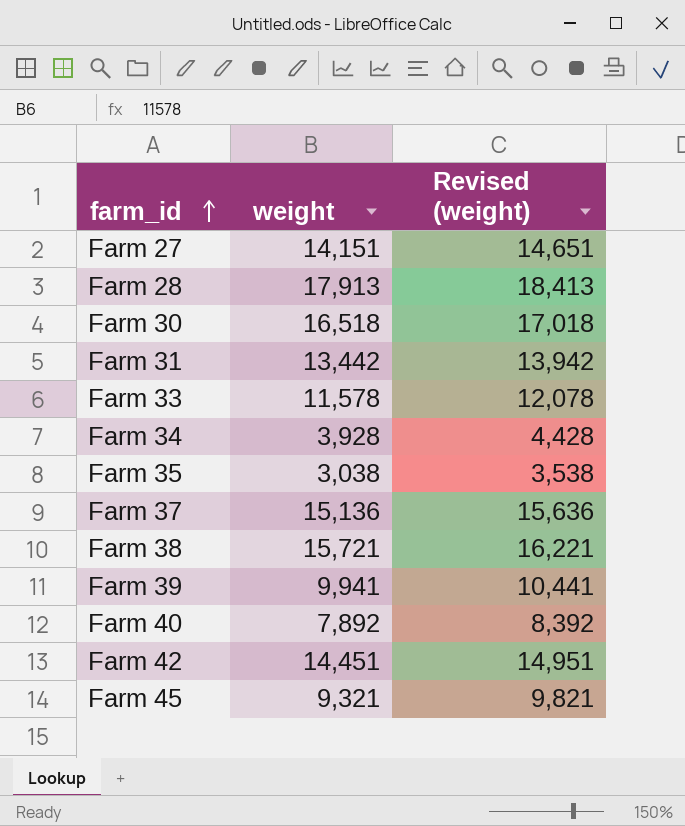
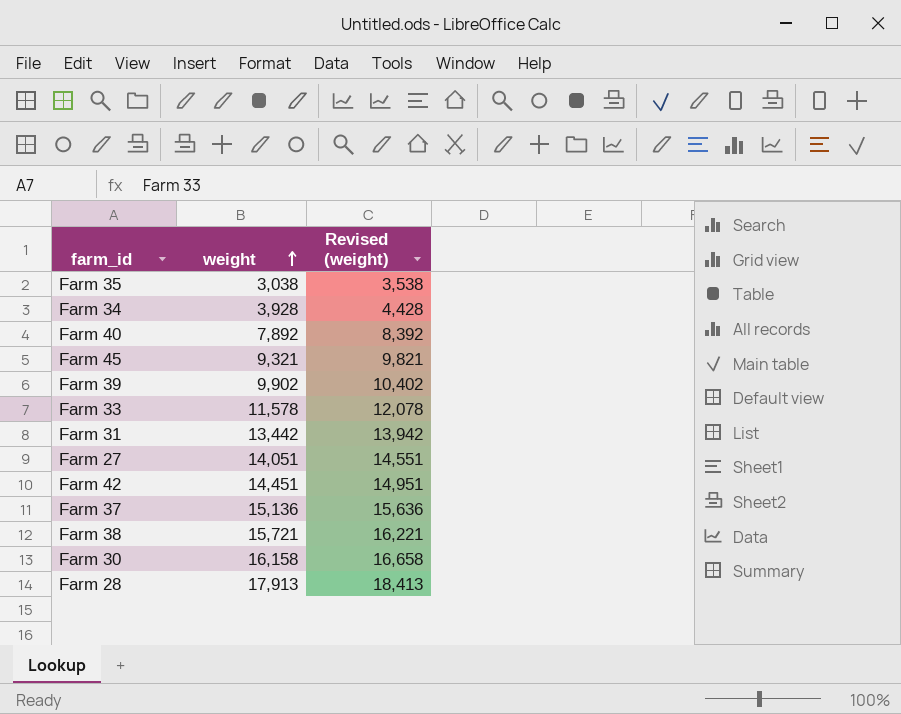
row order: farm_id ascending -> weight ascending
Farm 39 | weight: 9,941 -> 9,902
Farm 39 | Revised (weight): 10,441 -> 10,402
Farm 27 | weight: 14,151 -> 14,051
Farm 27 | Revised (weight): 14,651 -> 14,551
Farm 30 | weight: 16,518 -> 16,158
Farm 30 | Revised (weight): 17,018 -> 16,658

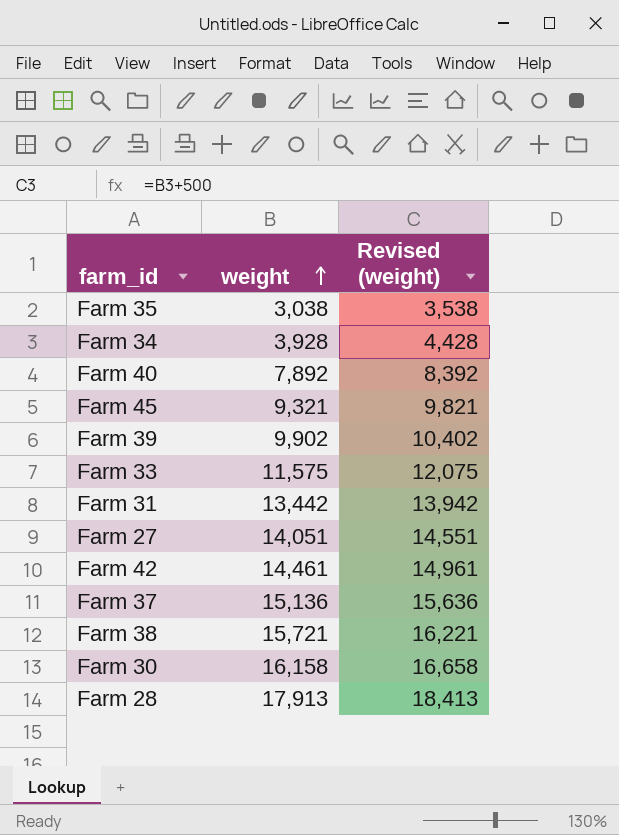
Farm 33 | weight: 11,578 -> 11,575
Farm 33 | Revised (weight): 12,078 -> 12,075
Farm 42 | weight: 14,451 -> 14,461
Farm 42 | Revised (weight): 14,951 -> 14,961

